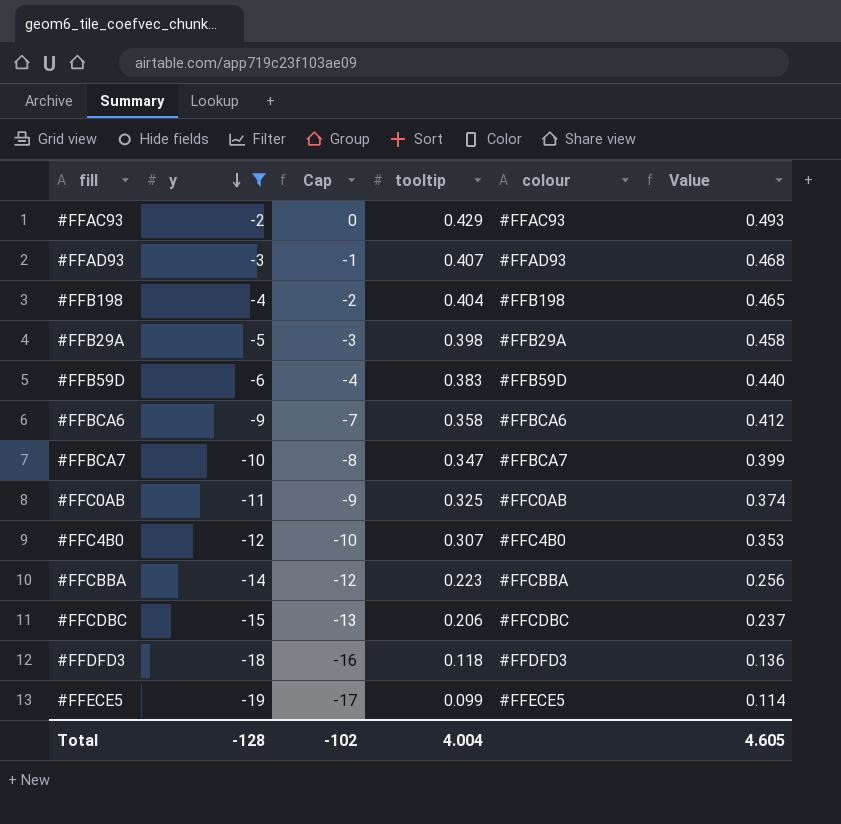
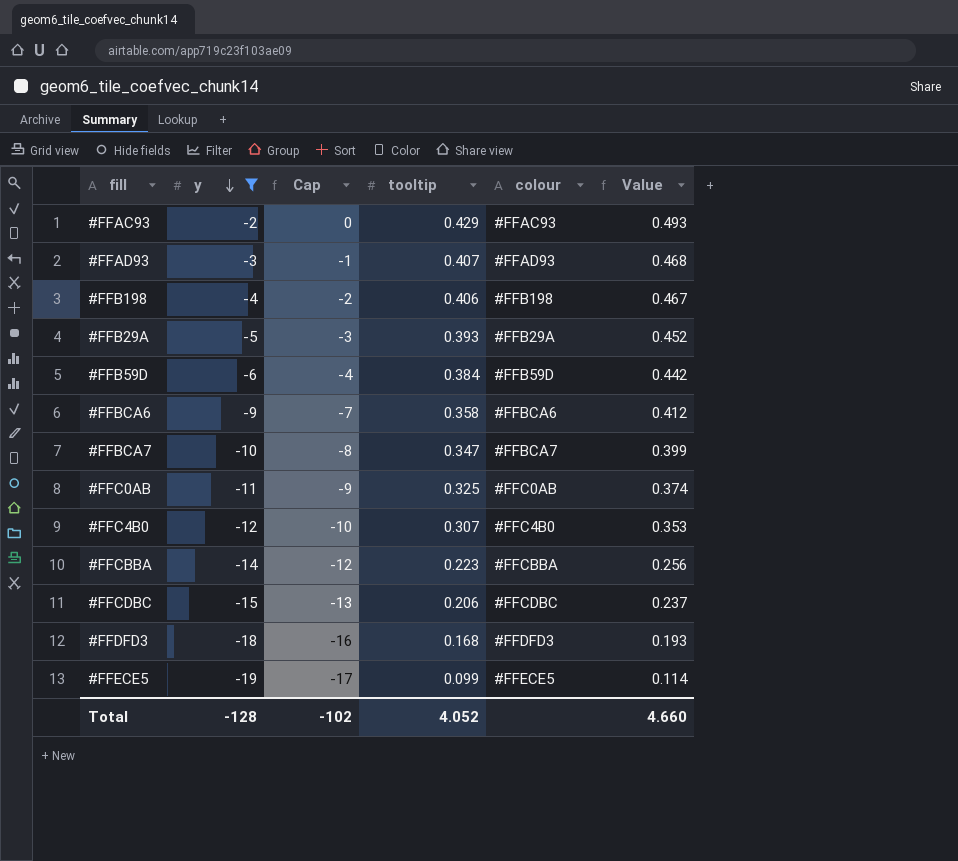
#FFB198 | tooltip: 0.404 -> 0.406
#FFB198 | Value: 0.465 -> 0.467
#FFB29A | tooltip: 0.398 -> 0.393
#FFB29A | Value: 0.458 -> 0.452
#FFB59D | tooltip: 0.383 -> 0.384
#FFB59D | Value: 0.440 -> 0.442
#FFDFD3 | tooltip: 0.118 -> 0.168
#FFDFD3 | Value: 0.136 -> 0.193
Total | tooltip: 4.004 -> 4.052
Total | Value: 4.605 -> 4.660

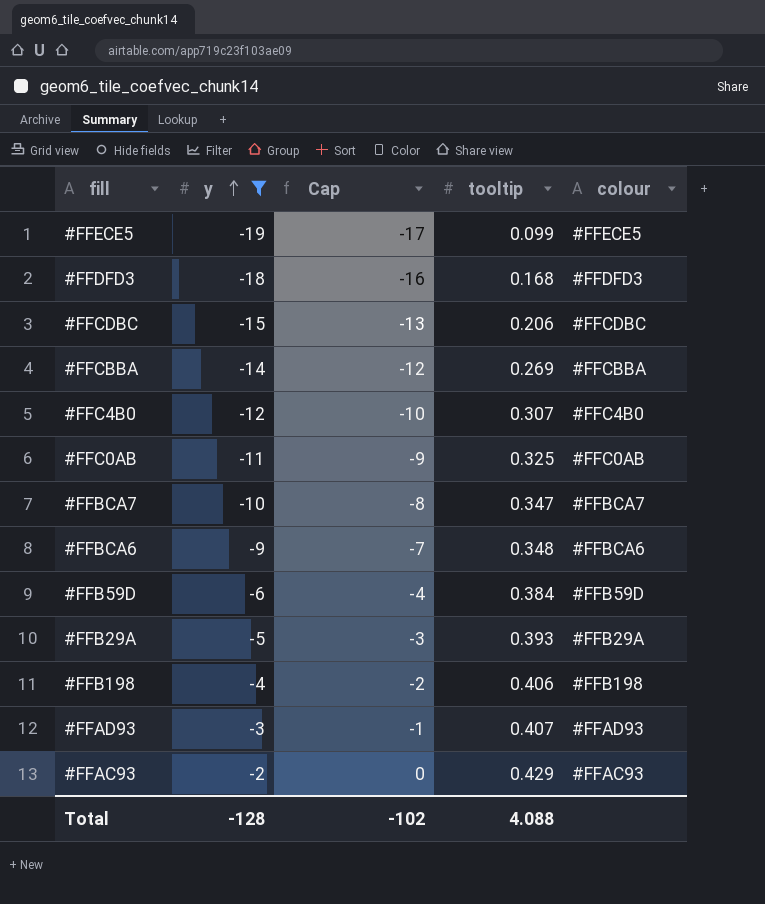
row order: y descending -> y ascending
column Value | formula: [tooltip] * 1.15 -> none
#FFCBBA | tooltip: 0.223 -> 0.269
#FFBCA6 | tooltip: 0.358 -> 0.348
Total | tooltip: 4.052 -> 4.088

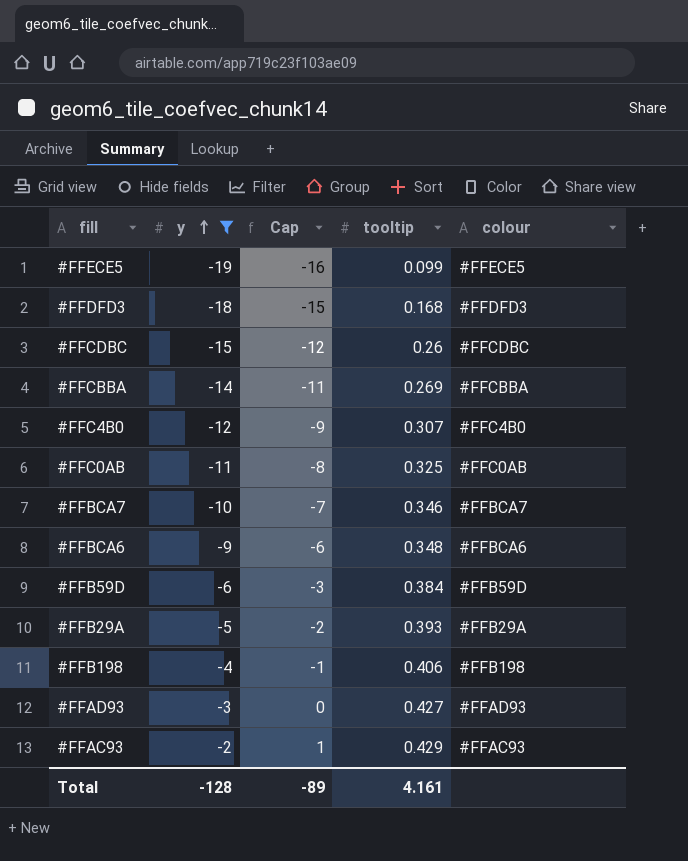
column Cap | formula: [y] + 2 -> [y] + 3
#FFCDBC | tooltip: 0.206 -> 0.26
#FFBCA7 | tooltip: 0.347 -> 0.346
#FFAD93 | tooltip: 0.407 -> 0.427
Total | Cap: -102 -> -89
Total | tooltip: 4.088 -> 4.161

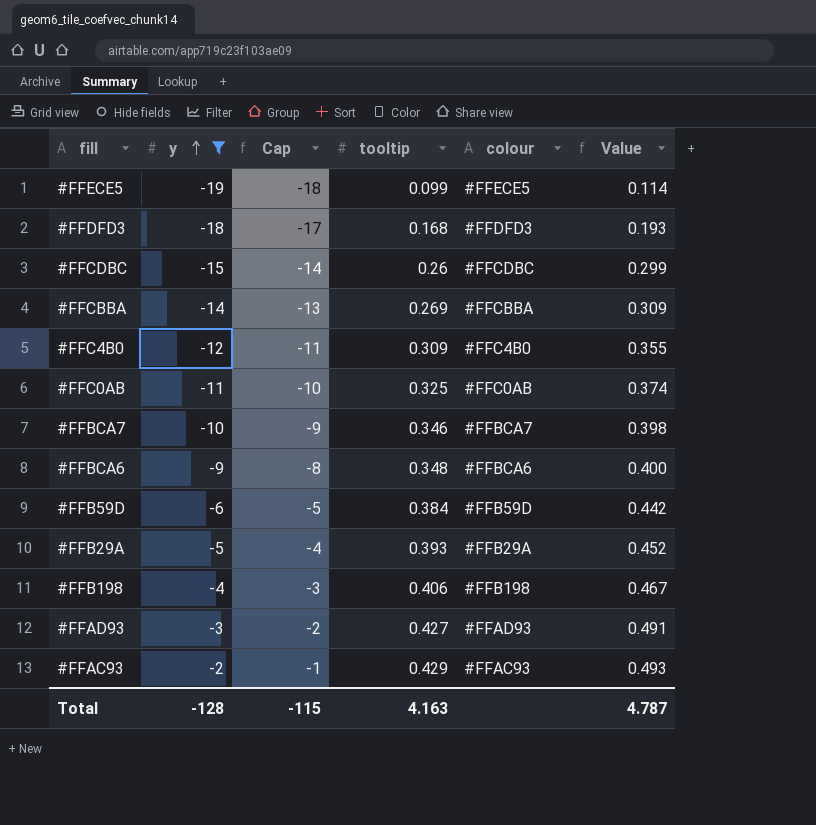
column Cap | formula: [y] + 3 -> [y] + 1
column Value | formula: none -> [tooltip] * 1.15
#FFC4B0 | tooltip: 0.307 -> 0.309
Total | Cap: -89 -> -115
Total | tooltip: 4.161 -> 4.163

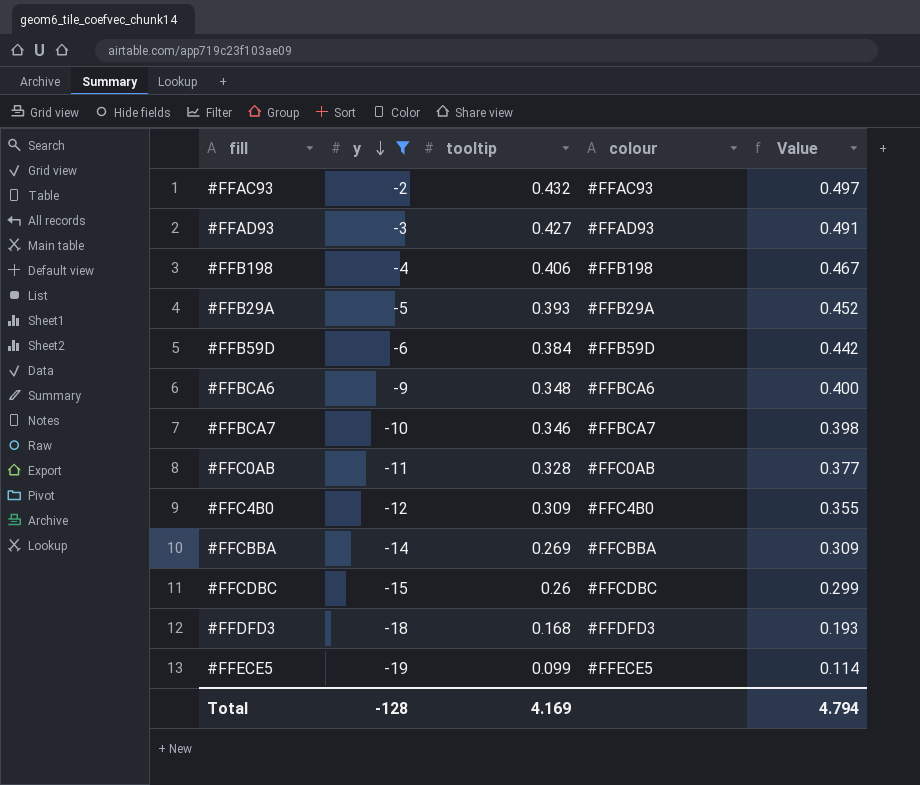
row order: y ascending -> y descending
column Cap | formula: [y] + 1 -> none
#FFAC93 | tooltip: 0.429 -> 0.432
#FFAC93 | Value: 0.493 -> 0.497
#FFC0AB | tooltip: 0.325 -> 0.328
#FFC0AB | Value: 0.374 -> 0.377
Total | tooltip: 4.163 -> 4.169
Total | Value: 4.787 -> 4.794

